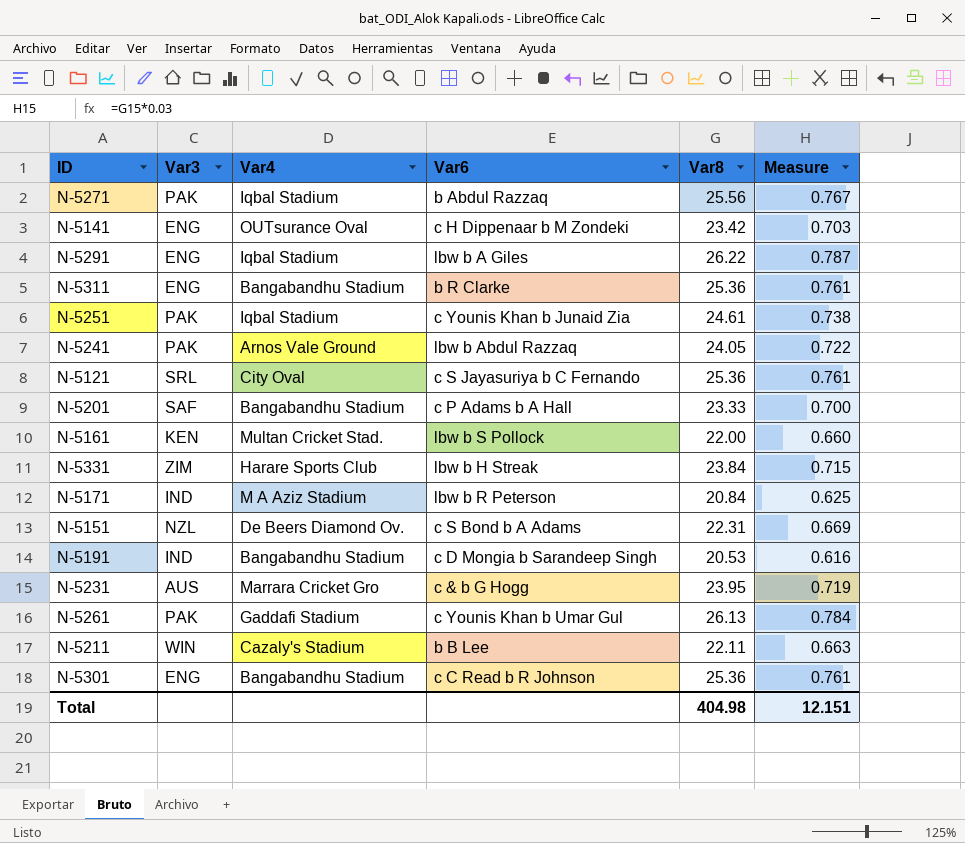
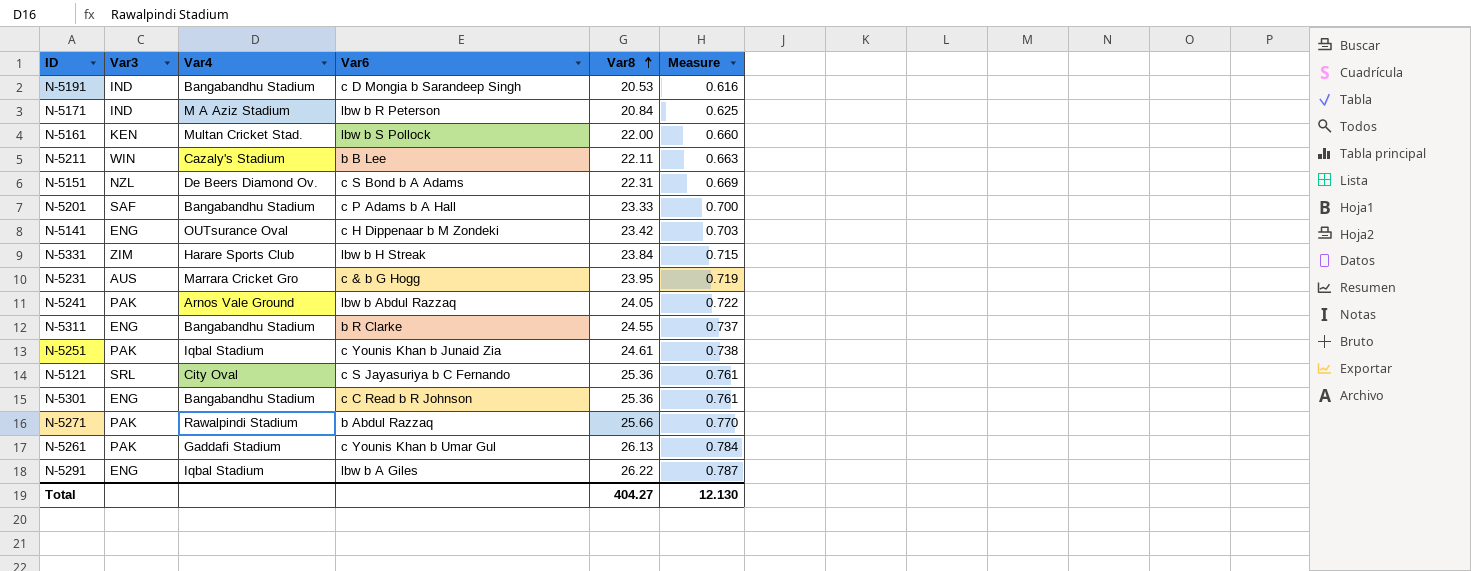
row order: none -> Var8 ascending
N-5311 | Var8: 25.36 -> 24.55
N-5311 | Measure: 0.761 -> 0.737
N-5271 | Var4: Iqbal Stadium -> Rawalpindi Stadium
N-5271 | Var8: 25.56 -> 25.66
N-5271 | Measure: 0.767 -> 0.770
Total | Var8: 404.98 -> 404.27
Total | Measure: 12.151 -> 12.130

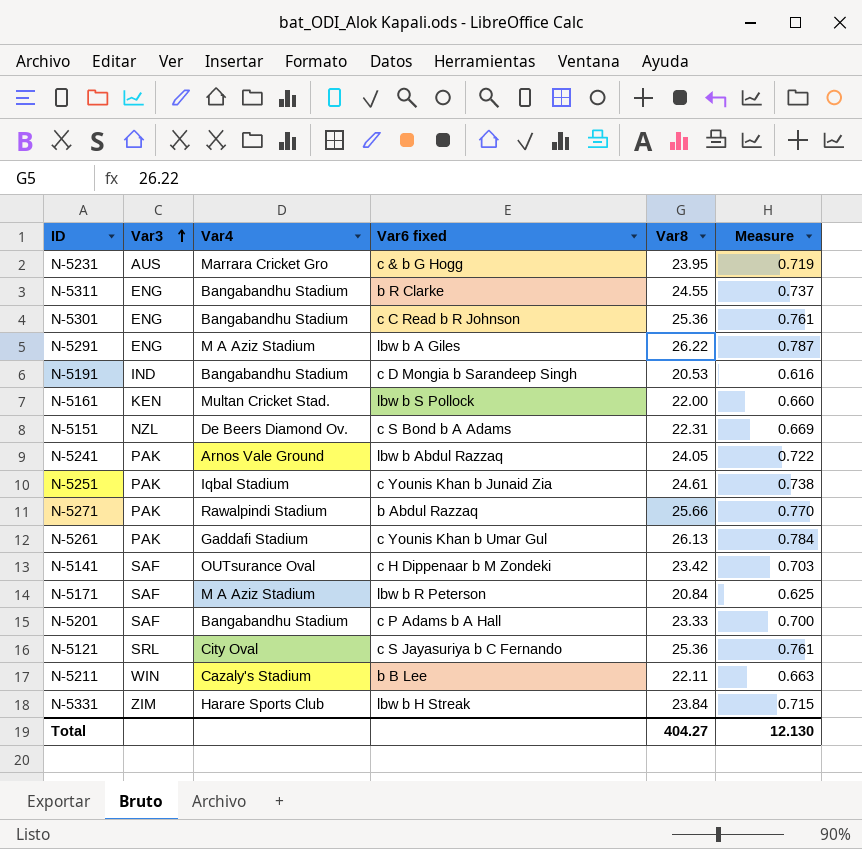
row order: Var8 ascending -> Var3 ascending
column name: Var6 -> Var6 fixed
N-5291 | Var4: Iqbal Stadium -> M A Aziz Stadium
N-5141 | Var3: ENG -> SAF
N-5171 | Var3: IND -> SAF

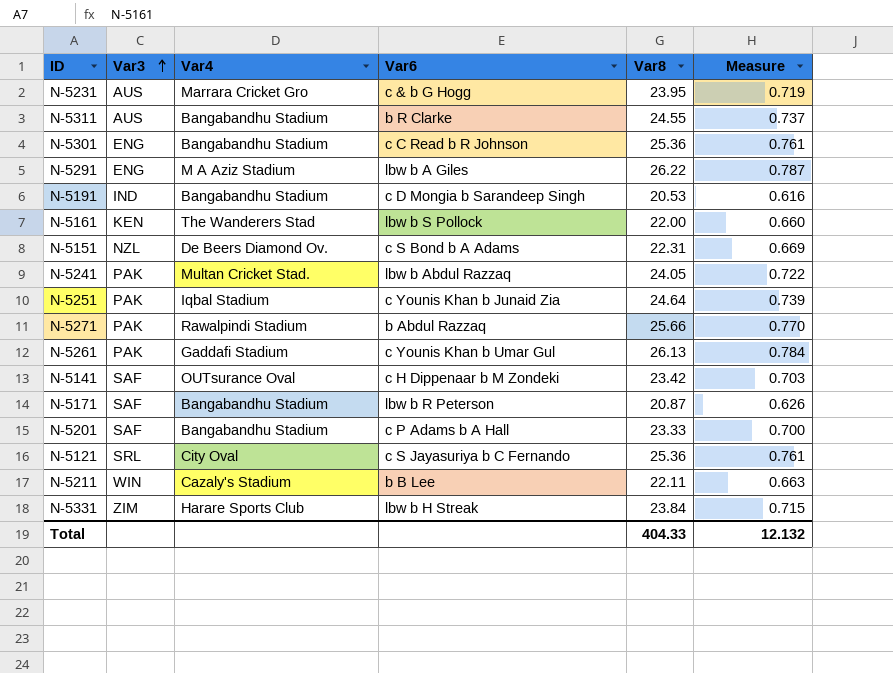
column name: Var6 fixed -> Var6
N-5311 | Var3: ENG -> AUS
N-5161 | Var4: Multan Cricket Stad. -> The Wanderers Stad
N-5241 | Var4: Arnos Vale Ground -> Multan Cricket Stad.
N-5251 | Var8: 24.61 -> 24.64
N-5251 | Measure: 0.738 -> 0.739
N-5171 | Var4: M A Aziz Stadium -> Bangabandhu Stadium
N-5171 | Var8: 20.84 -> 20.87
N-5171 | Measure: 0.625 -> 0.626
Total | Var8: 404.27 -> 404.33
Total | Measure: 12.130 -> 12.132

